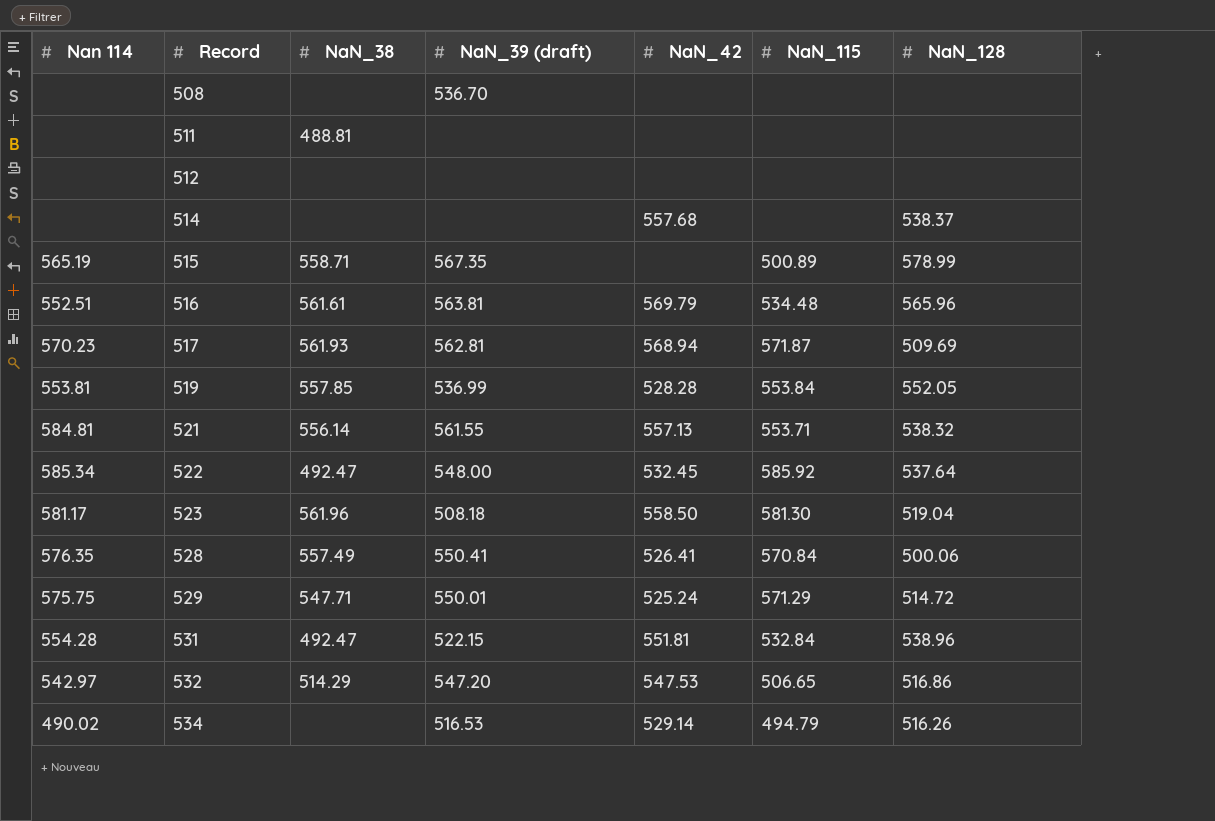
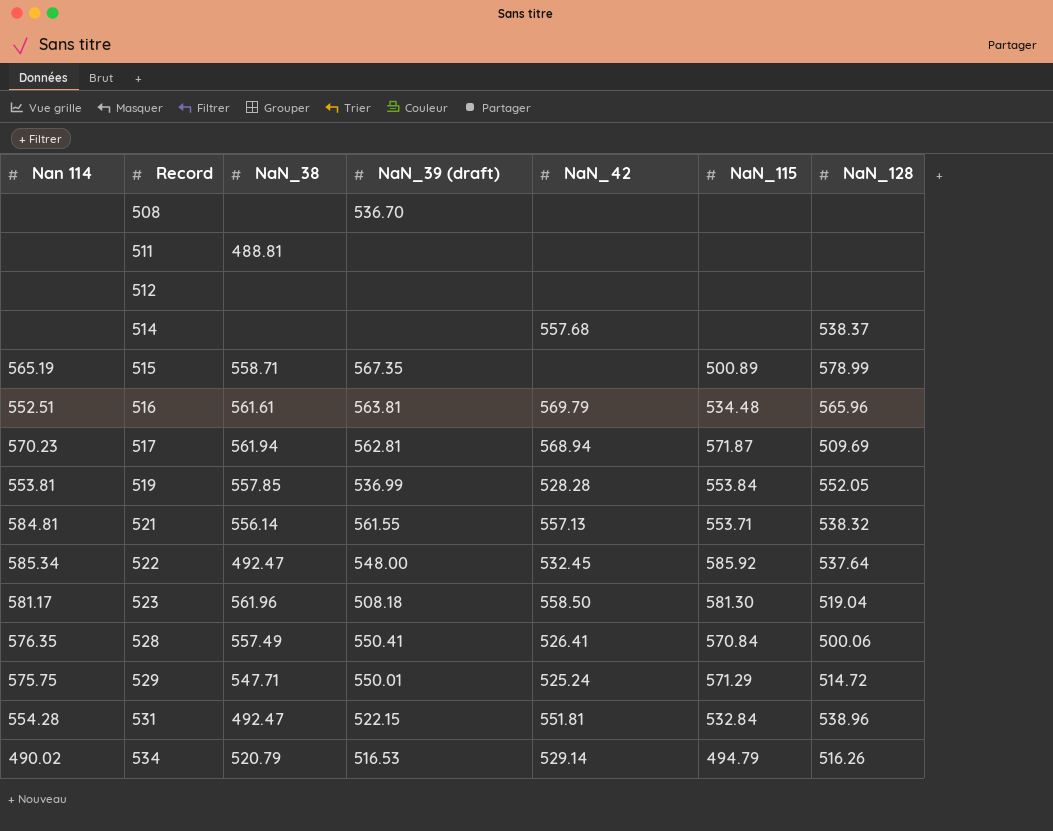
row 532: 542.97 | 514.29 | 547.20 | 547.53 | 506.65 | 516.86 -> none
517 | NaN_38: 561.93 -> 561.94
534 | NaN_38: none -> 520.79

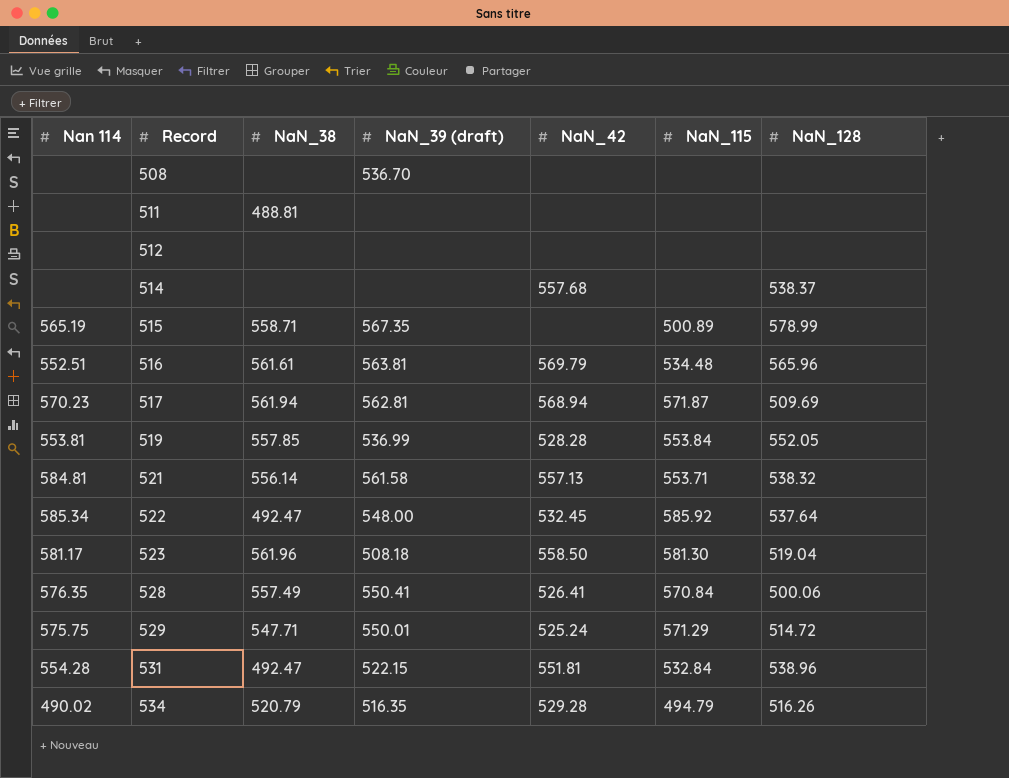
521 | NaN_39 (draft): 561.55 -> 561.58
534 | NaN_39 (draft): 516.53 -> 516.35
534 | NaN_42: 529.14 -> 529.28

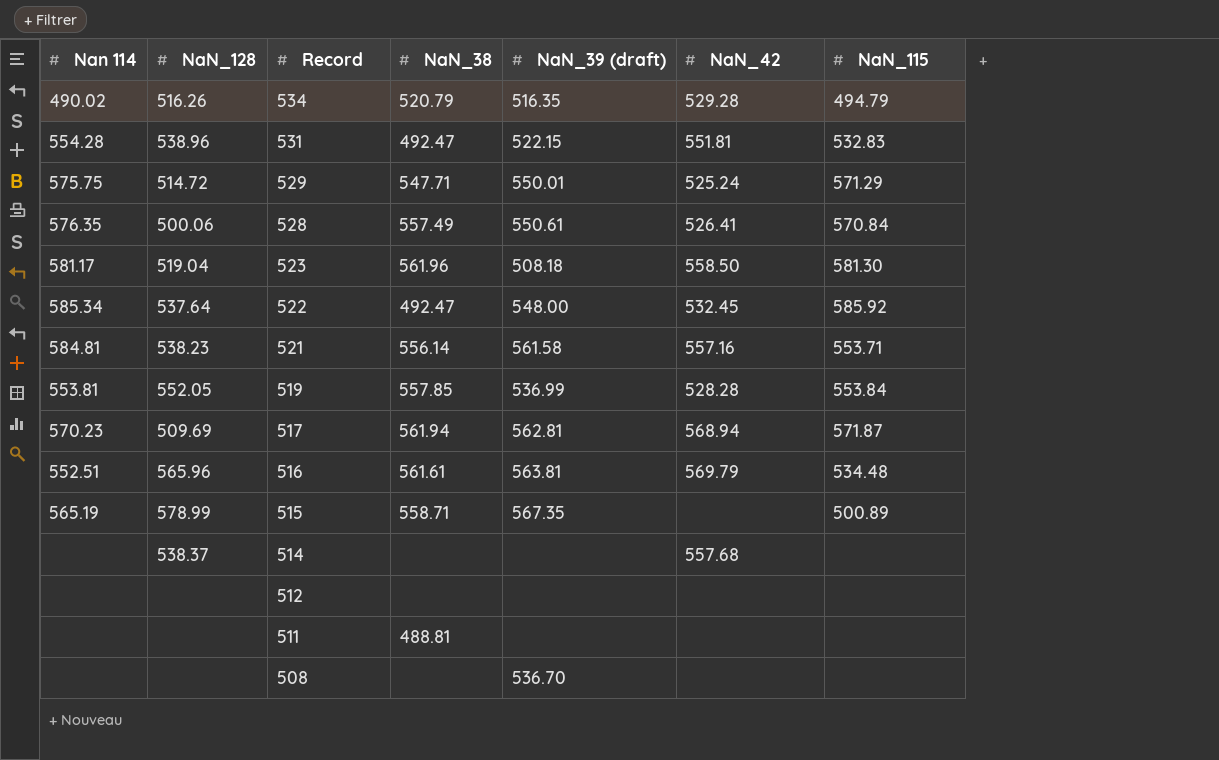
row order: Record ascending -> Record descending
column NaN_128 | position: 7 -> 2
531 | NaN_115: 532.84 -> 532.83
528 | NaN_39 (draft): 550.41 -> 550.61
521 | NaN_128: 538.32 -> 538.23
521 | NaN_42: 557.13 -> 557.16

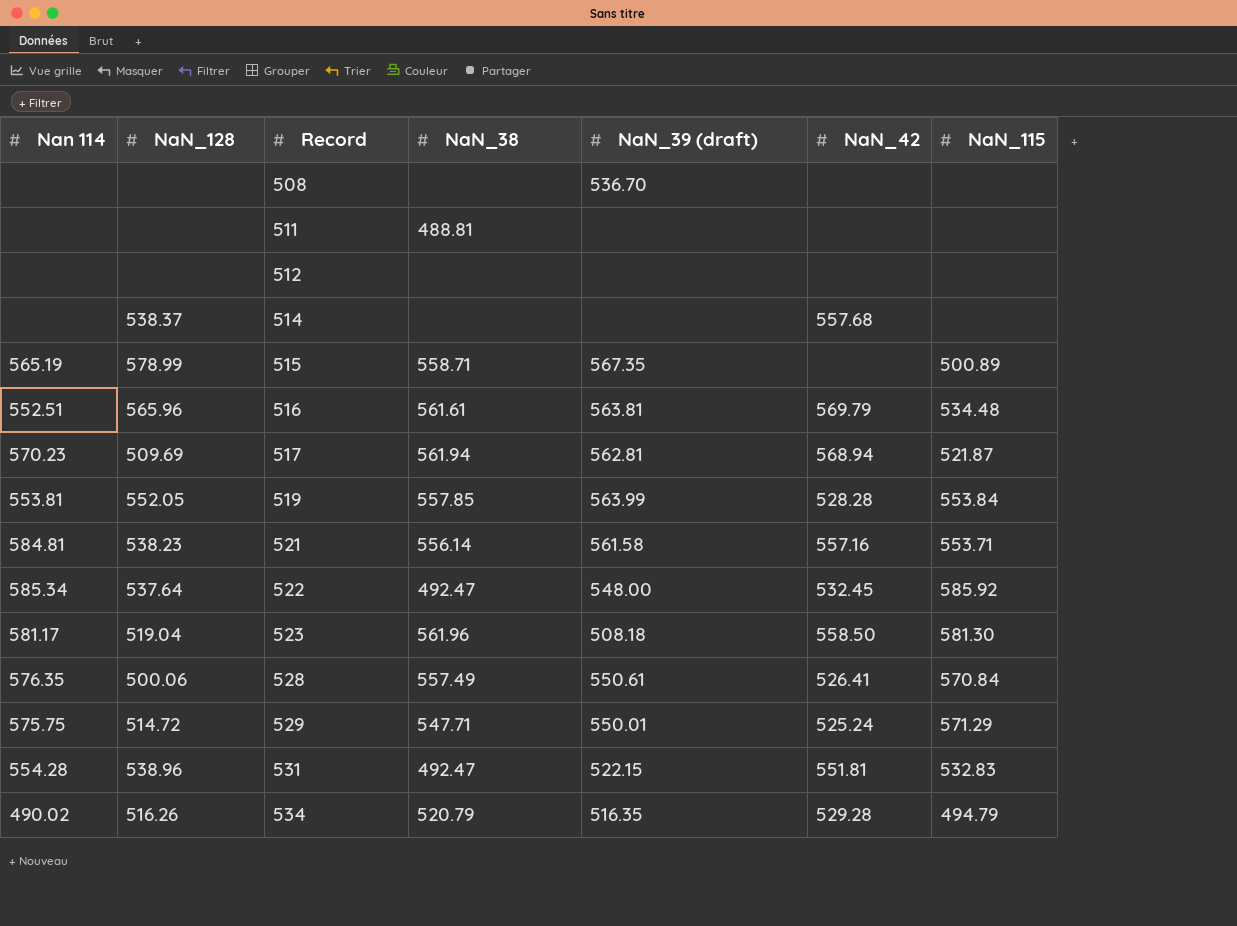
row order: Record descending -> Record ascending
517 | NaN_115: 571.87 -> 521.87
519 | NaN_39 (draft): 536.99 -> 563.99

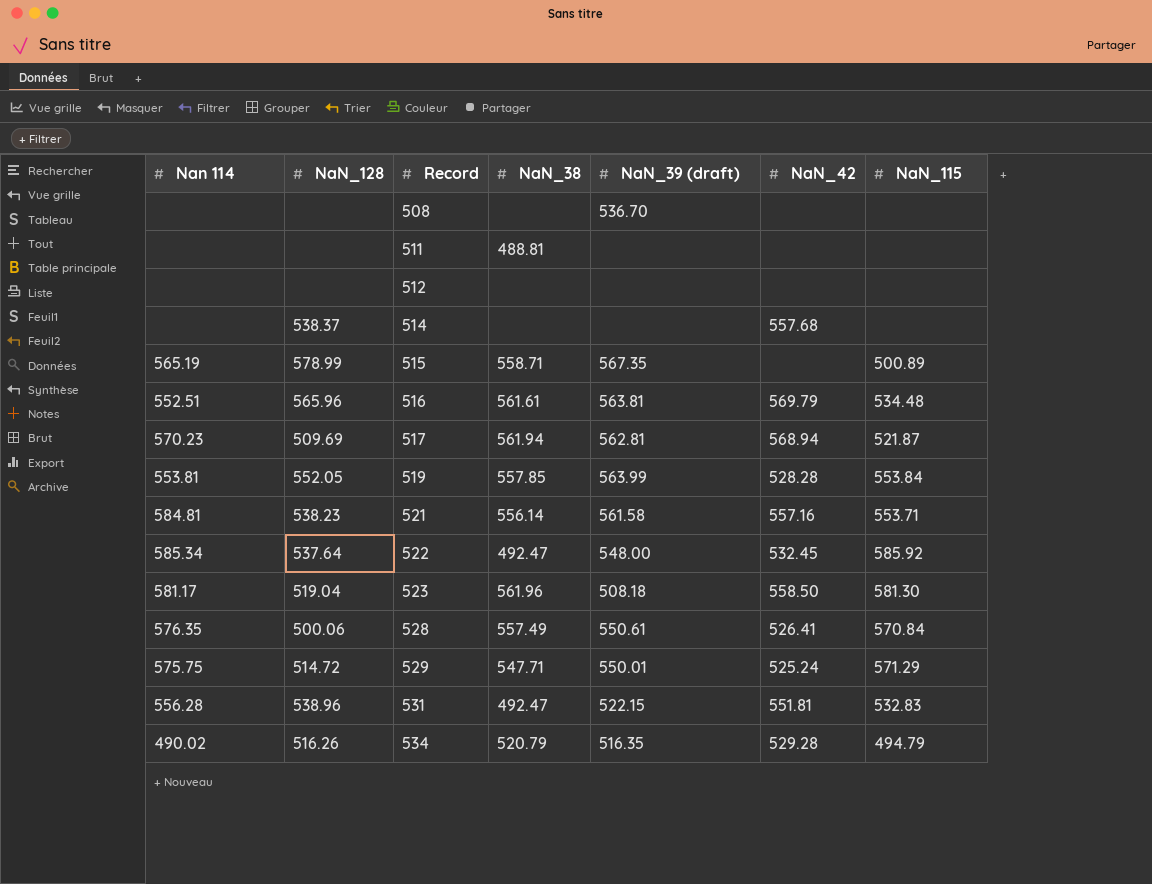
531 | Nan 114: 554.28 -> 556.28

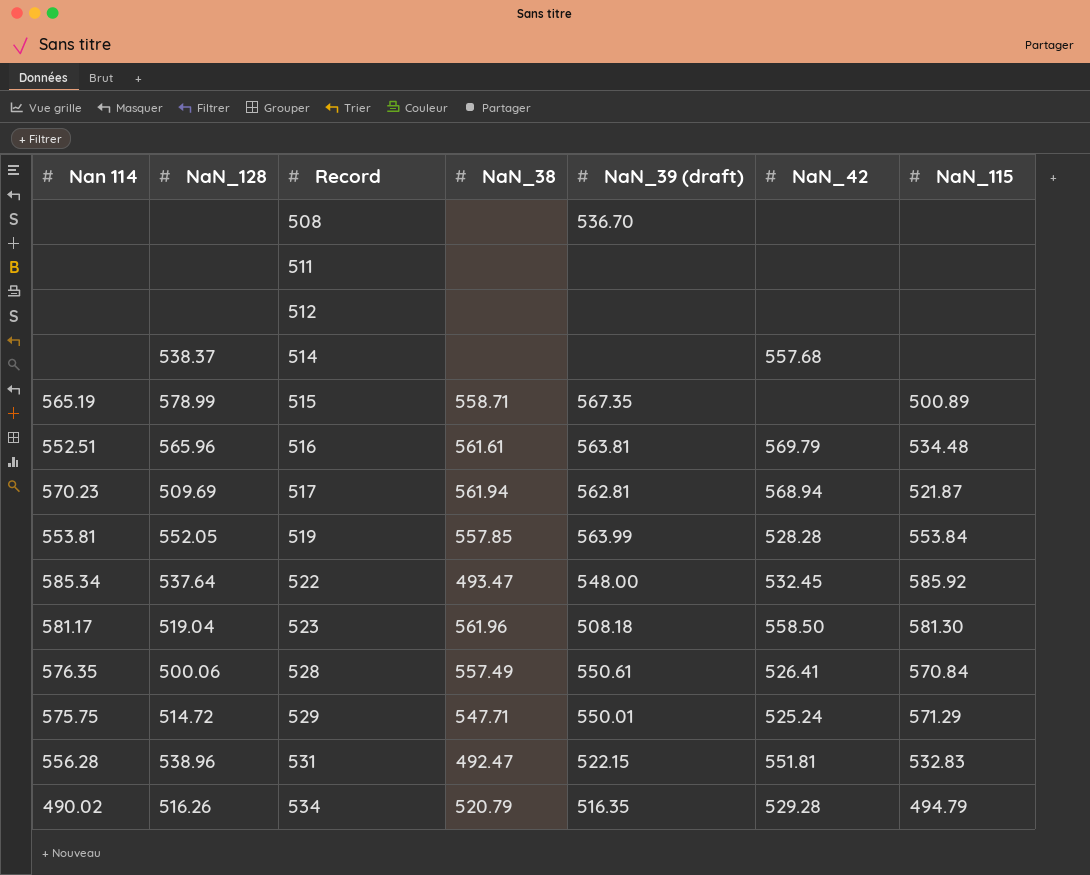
row 521: 584.81 | 538.23 | 556.14 | 561.58 | 557.16 | 553.71 -> none
511 | NaN_38: 488.81 -> none
522 | NaN_38: 492.47 -> 493.47

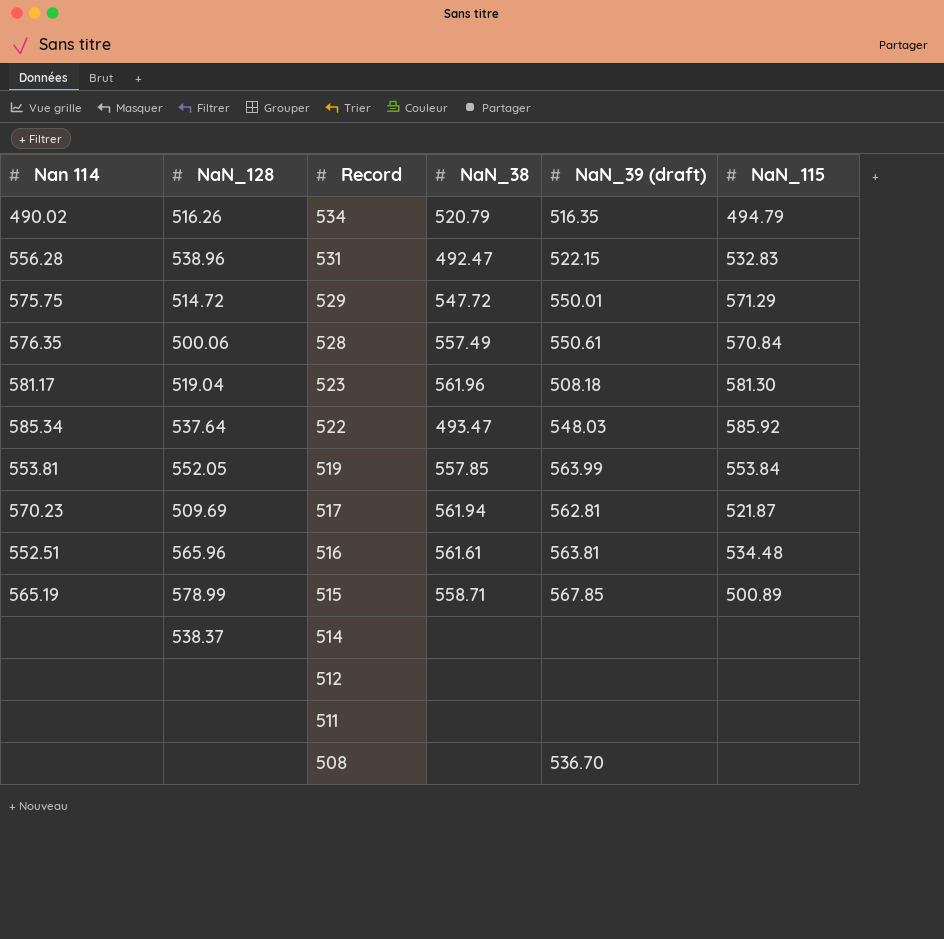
row order: Record ascending -> Record descending
column NaN_42 | position: 6 -> none
529 | NaN_38: 547.71 -> 547.72
522 | NaN_39 (draft): 548.00 -> 548.03
515 | NaN_39 (draft): 567.35 -> 567.85

